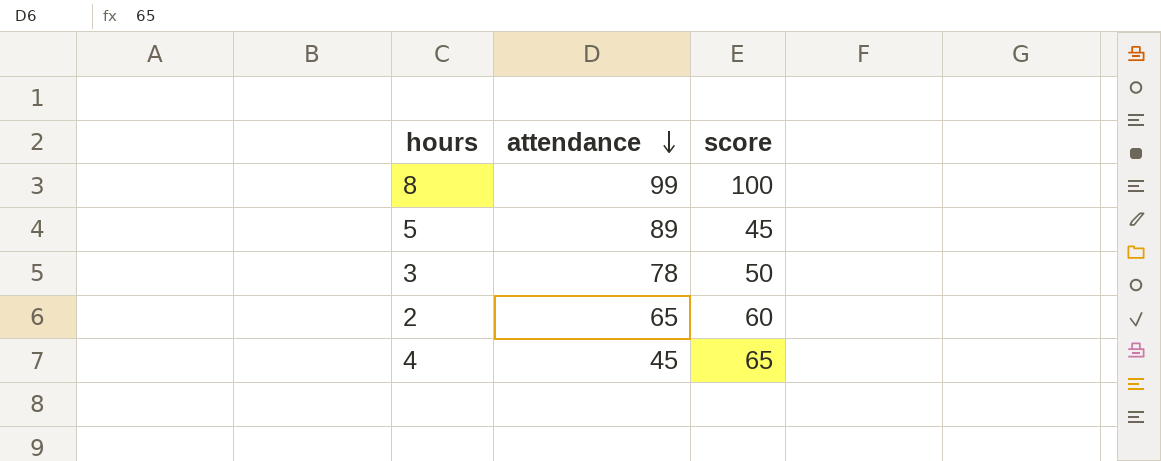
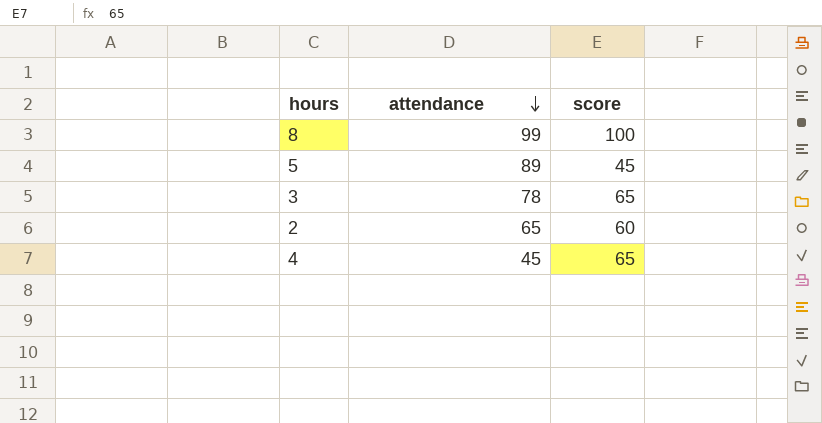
3 | score: 50 -> 65

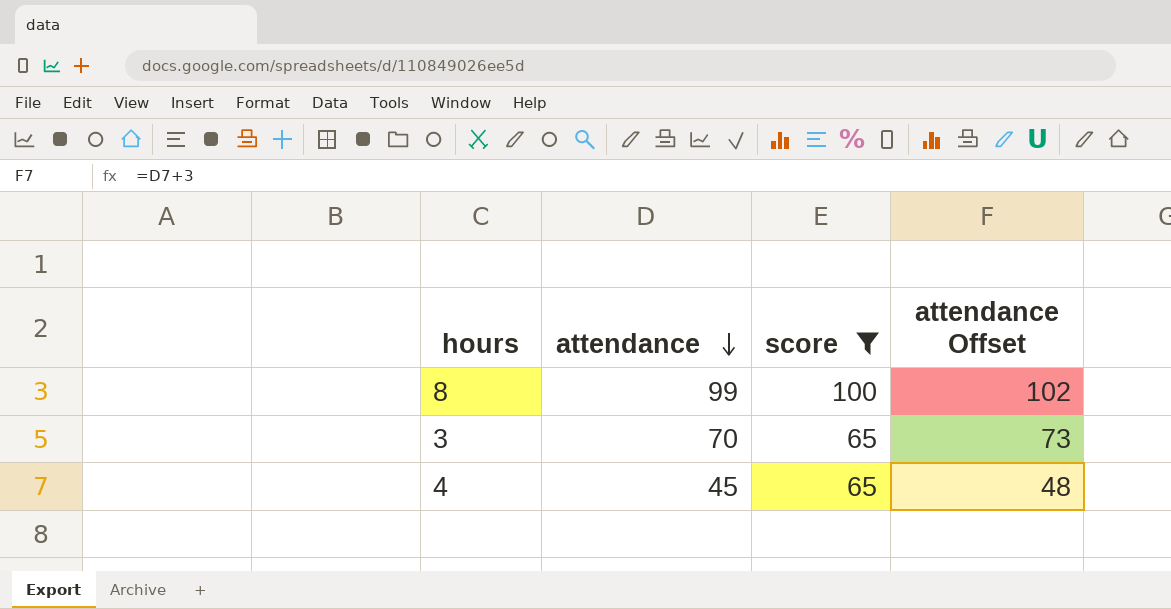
filter: none -> score >= 65
column attendance Offset | formula: none -> [attendance] + 3
3 | attendance: 78 -> 70

